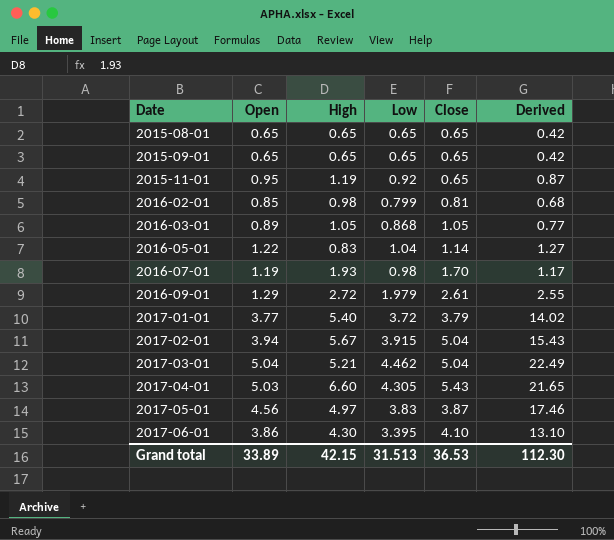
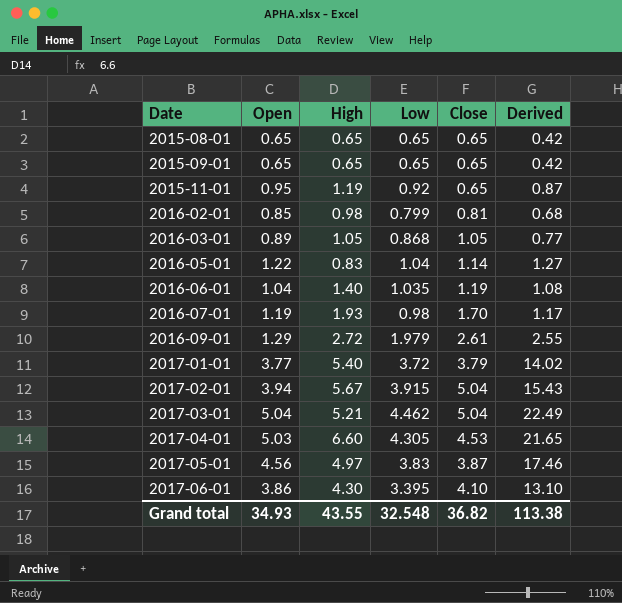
row 2016-06-01: none -> 1.04 | 1.40 | 1.035 | 1.19 | 1.08
2017-04-01 | Close: 5.43 -> 4.53
Grand total | Open: 33.89 -> 34.93
Grand total | High: 42.15 -> 43.55
Grand total | Low: 31.513 -> 32.548
Grand total | Close: 36.53 -> 36.82
Grand total | Derived: 112.30 -> 113.38

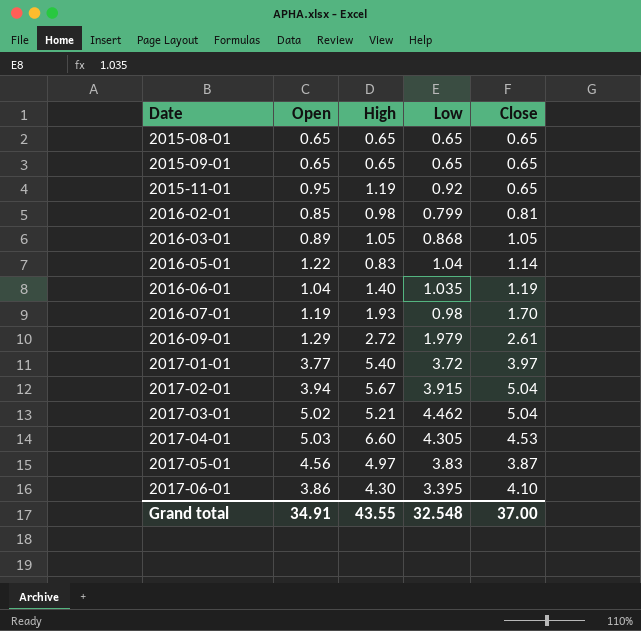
column Derived | formula: [Open] * [Low] -> none
2017-01-01 | Close: 3.79 -> 3.97
2017-03-01 | Open: 5.04 -> 5.02
Grand total | Open: 34.93 -> 34.91
Grand total | Close: 36.82 -> 37.00

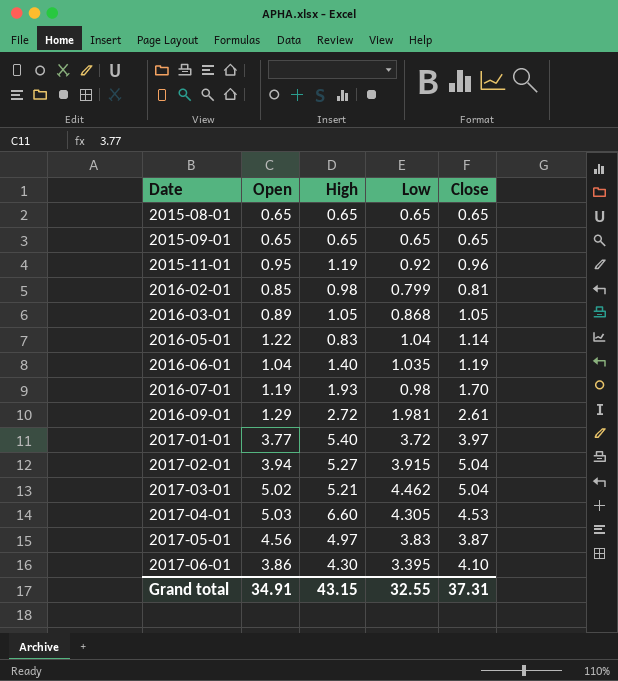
2015-11-01 | Close: 0.65 -> 0.96
2016-09-01 | Low: 1.979 -> 1.981
2017-02-01 | High: 5.67 -> 5.27
Grand total | High: 43.55 -> 43.15
Grand total | Low: 32.548 -> 32.55
Grand total | Close: 37.00 -> 37.31

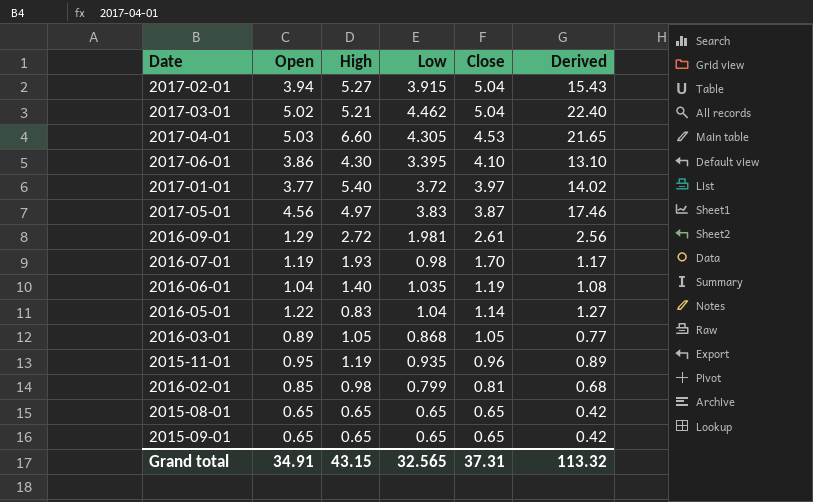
row order: Date ascending -> Close descending
column Derived | formula: none -> [Open] * [Low]
2015-11-01 | Low: 0.92 -> 0.935
Grand total | Low: 32.55 -> 32.565

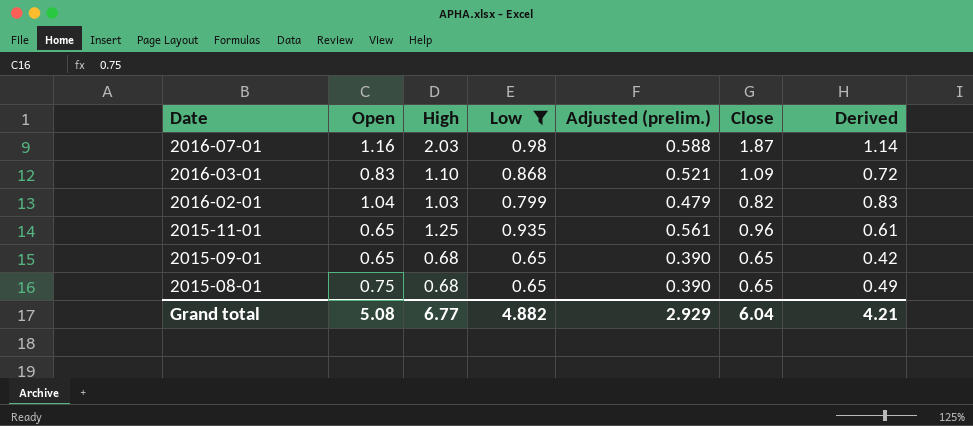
filter: none -> Low <= 0.98
row order: Close descending -> Date descending
column Adjusted (prelim.) | formula: none -> [Low] * 0.6
2016-07-01 | Open: 1.19 -> 1.16
2016-07-01 | High: 1.93 -> 2.03
2016-07-01 | Close: 1.70 -> 1.87
2016-07-01 | Derived: 1.17 -> 1.14
2016-03-01 | Open: 0.89 -> 0.83
2016-03-01 | High: 1.05 -> 1.10
2016-03-01 | Close: 1.05 -> 1.09
2016-03-01 | Derived: 0.77 -> 0.72
2016-02-01 | Open: 0.85 -> 1.04
2016-02-01 | High: 0.98 -> 1.03
2016-02-01 | Close: 0.81 -> 0.82
2016-02-01 | Derived: 0.68 -> 0.83
2015-11-01 | Open: 0.95 -> 0.65
2015-11-01 | High: 1.19 -> 1.25
2015-11-01 | Derived: 0.89 -> 0.61
2015-09-01 | High: 0.65 -> 0.68
2015-08-01 | Open: 0.65 -> 0.75
2015-08-01 | High: 0.65 -> 0.68
2015-08-01 | Derived: 0.42 -> 0.49
Grand total | Open: 34.91 -> 5.08
Grand total | High: 43.15 -> 6.77
Grand total | Low: 32.565 -> 4.882
Grand total | Close: 37.31 -> 6.04
Grand total | Derived: 113.32 -> 4.21

